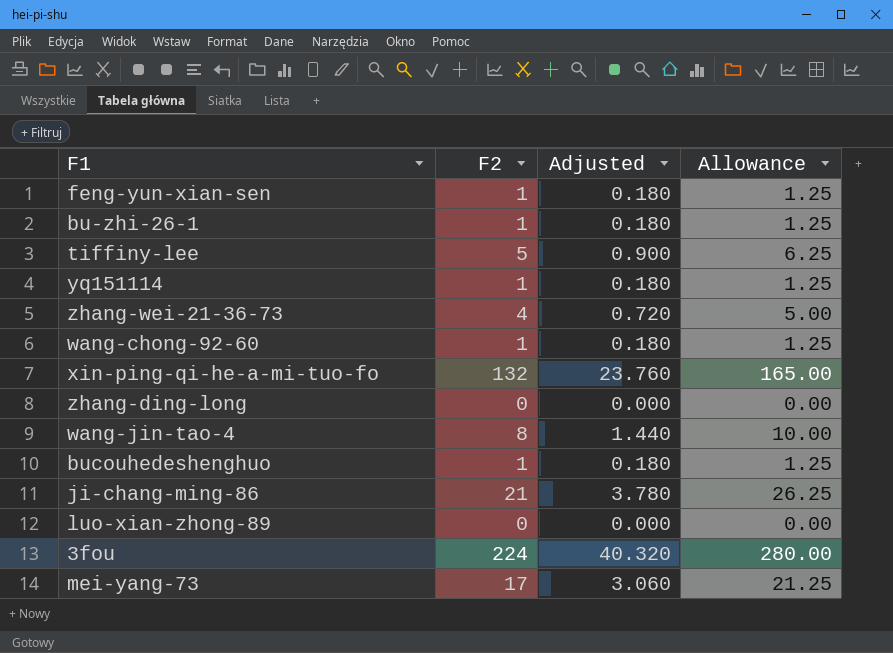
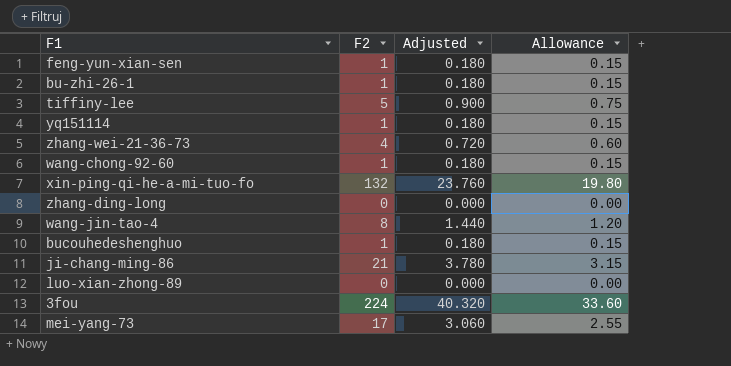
column Allowance | formula: [F2] * 1.25 -> [F2] * 0.15

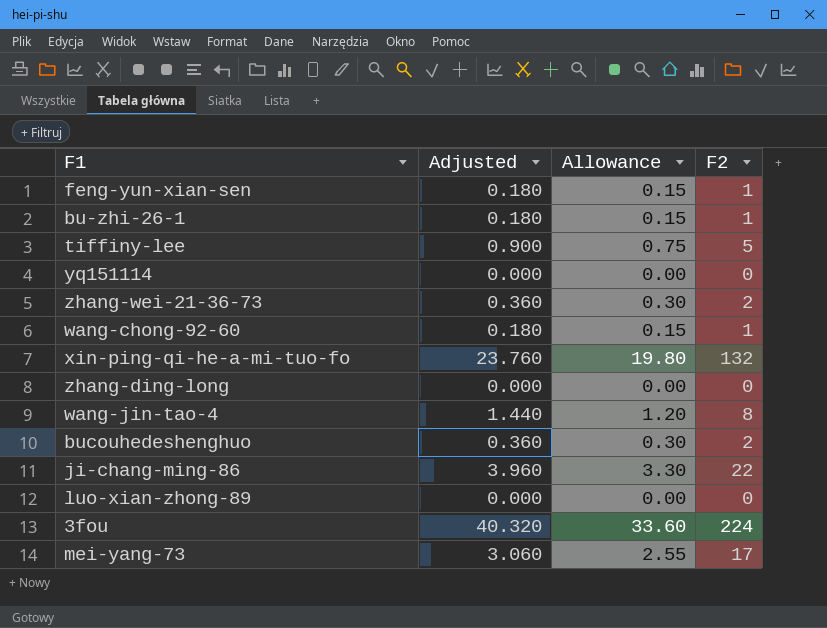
column F2 | position: 2 -> 4
yq151114 | Adjusted: 0.180 -> 0.000
yq151114 | Allowance: 0.15 -> 0.00
yq151114 | F2: 1 -> 0
zhang-wei-21-36-73 | Adjusted: 0.720 -> 0.360
zhang-wei-21-36-73 | Allowance: 0.60 -> 0.30
zhang-wei-21-36-73 | F2: 4 -> 2
bucouhedeshenghuo | Adjusted: 0.180 -> 0.360
bucouhedeshenghuo | Allowance: 0.15 -> 0.30
bucouhedeshenghuo | F2: 1 -> 2
ji-chang-ming-86 | Adjusted: 3.780 -> 3.960
ji-chang-ming-86 | Allowance: 3.15 -> 3.30
ji-chang-ming-86 | F2: 21 -> 22

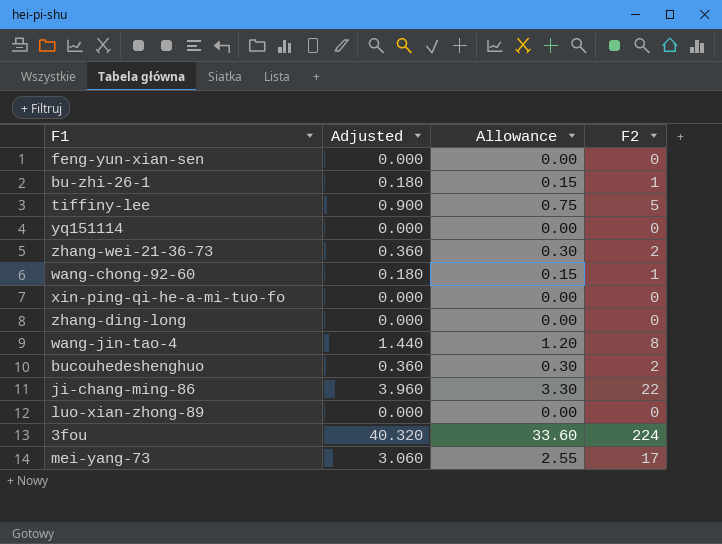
feng-yun-xian-sen | Adjusted: 0.180 -> 0.000
feng-yun-xian-sen | Allowance: 0.15 -> 0.00
feng-yun-xian-sen | F2: 1 -> 0
xin-ping-qi-he-a-mi-tuo-fo | Adjusted: 23.760 -> 0.000
xin-ping-qi-he-a-mi-tuo-fo | Allowance: 19.80 -> 0.00
xin-ping-qi-he-a-mi-tuo-fo | F2: 132 -> 0

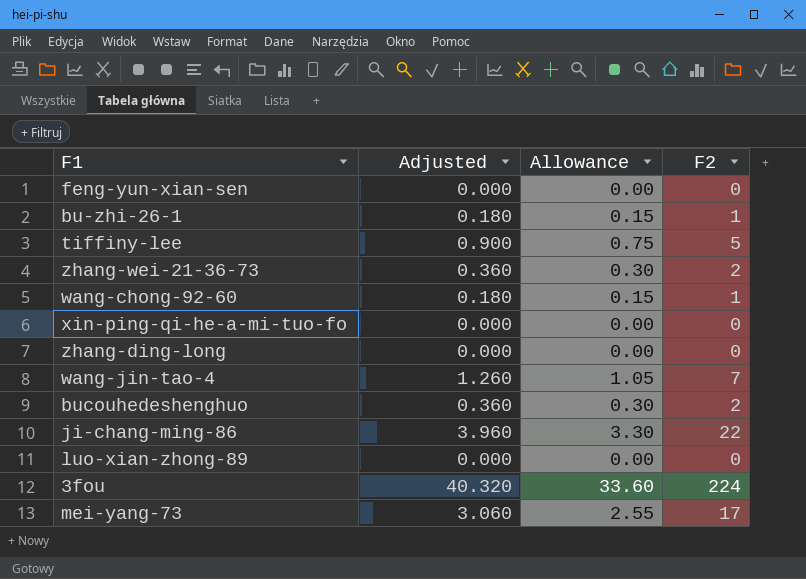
row yq151114: 0.000 | 0.00 | 0 -> none
wang-jin-tao-4 | Adjusted: 1.440 -> 1.260
wang-jin-tao-4 | Allowance: 1.20 -> 1.05
wang-jin-tao-4 | F2: 8 -> 7

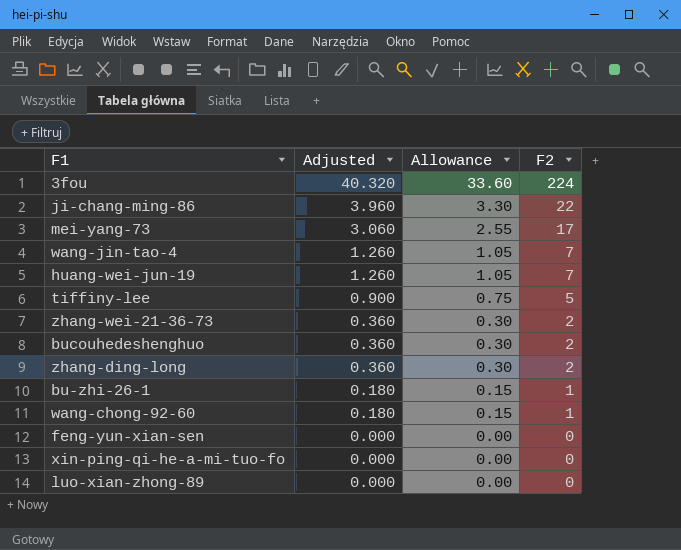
row order: none -> Adjusted descending
row huang-wei-jun-19: none -> 1.260 | 1.05 | 7
zhang-ding-long | Adjusted: 0.000 -> 0.360
zhang-ding-long | Allowance: 0.00 -> 0.30
zhang-ding-long | F2: 0 -> 2

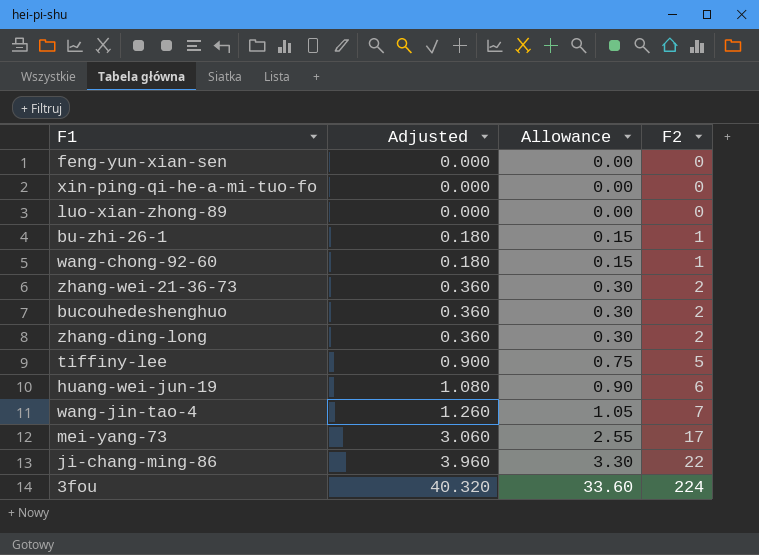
row order: Adjusted descending -> Adjusted ascending
huang-wei-jun-19 | Adjusted: 1.260 -> 1.080
huang-wei-jun-19 | Allowance: 1.05 -> 0.90
huang-wei-jun-19 | F2: 7 -> 6

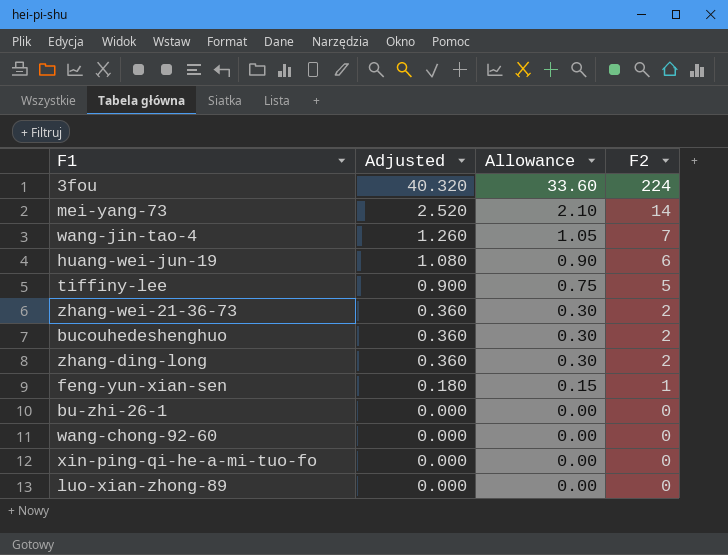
row order: Adjusted ascending -> Adjusted descending
row ji-chang-ming-86: 3.960 | 3.30 | 22 -> none
mei-yang-73 | Adjusted: 3.060 -> 2.520
mei-yang-73 | Allowance: 2.55 -> 2.10
mei-yang-73 | F2: 17 -> 14
feng-yun-xian-sen | Adjusted: 0.000 -> 0.180
feng-yun-xian-sen | Allowance: 0.00 -> 0.15
feng-yun-xian-sen | F2: 0 -> 1
bu-zhi-26-1 | Adjusted: 0.180 -> 0.000
bu-zhi-26-1 | Allowance: 0.15 -> 0.00
bu-zhi-26-1 | F2: 1 -> 0
wang-chong-92-60 | Adjusted: 0.180 -> 0.000
wang-chong-92-60 | Allowance: 0.15 -> 0.00
wang-chong-92-60 | F2: 1 -> 0

